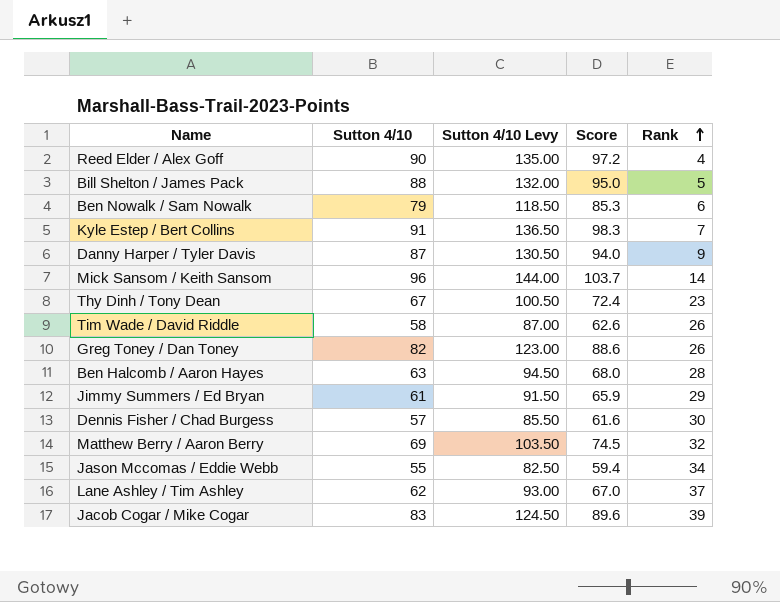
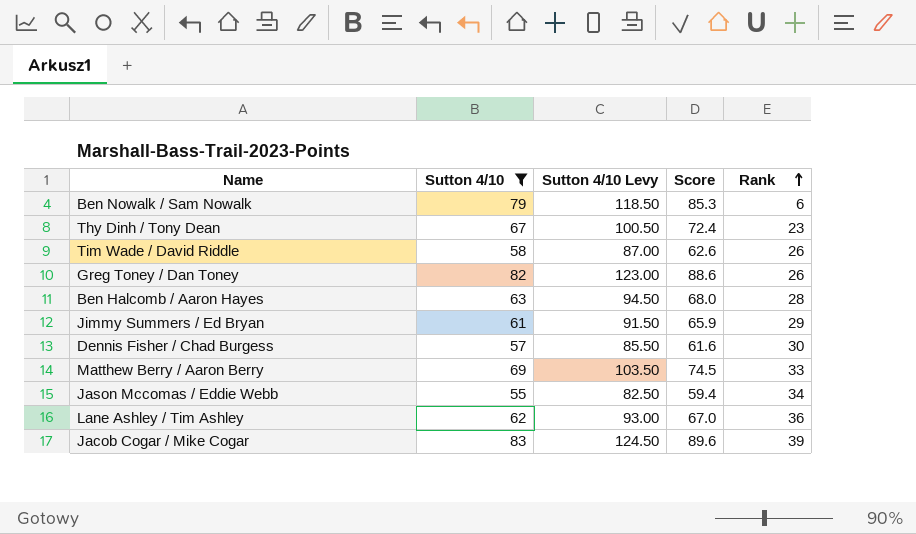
filter: none -> Sutton 4/10 <= 83
Matthew Berry / Aaron Berry | Rank: 32 -> 33
Lane Ashley / Tim Ashley | Rank: 37 -> 36

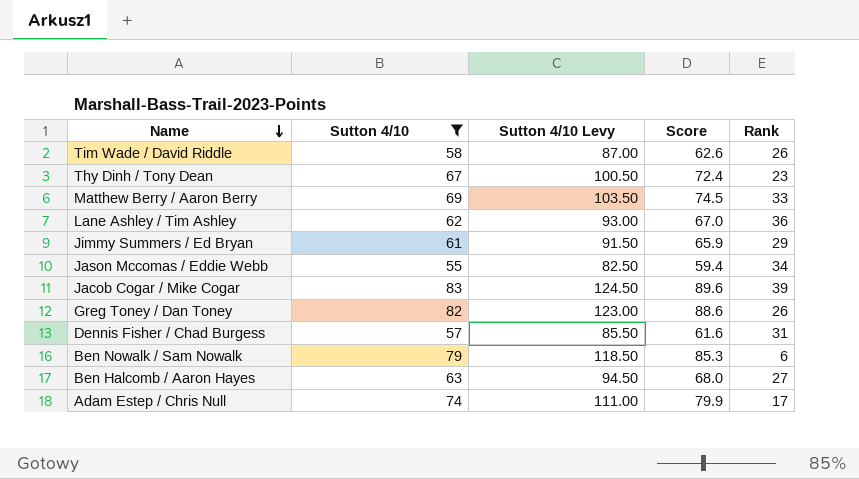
row order: Rank ascending -> Name descending
Dennis Fisher / Chad Burgess | Rank: 30 -> 31
Ben Halcomb / Aaron Hayes | Rank: 28 -> 27
row Adam Estep / Chris Null: none -> 74 | 111.00 | 79.9 | 17

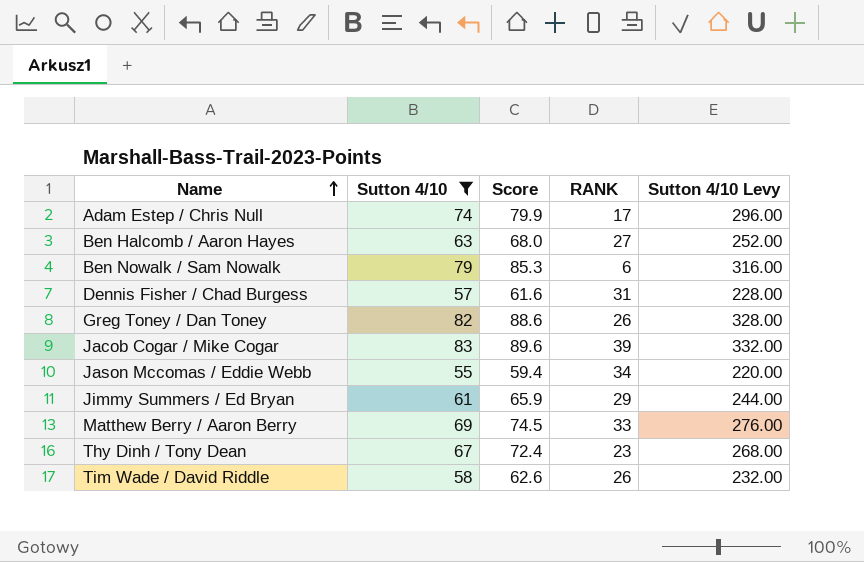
row order: Name descending -> Name ascending
column name: Rank -> RANK
column Sutton 4/10 Levy | formula: [Sutton 4/10] * 1.5 -> [Sutton 4/10] * 4
column Sutton 4/10 Levy | position: 3 -> 5
row Lane Ashley / Tim Ashley: 62 | 93.00 | 67.0 | 36 -> none

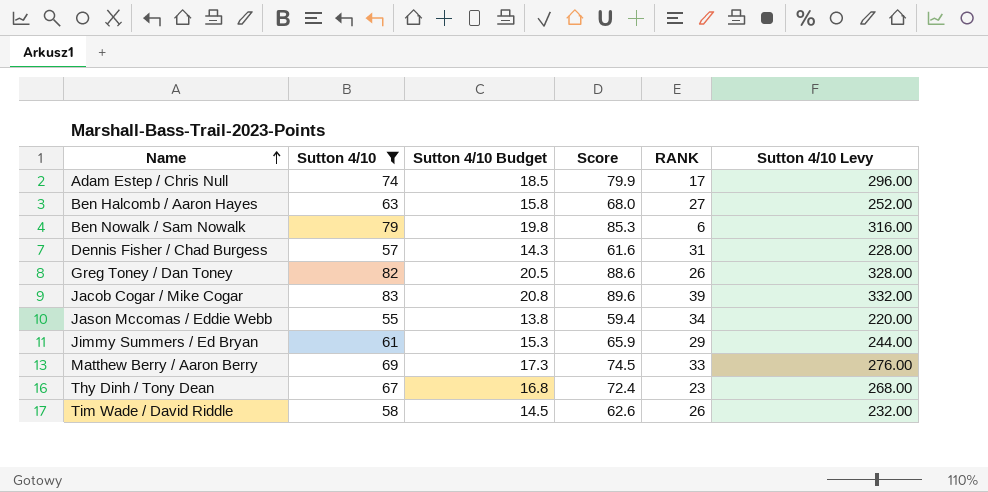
column Sutton 4/10 Budget | formula: none -> [Sutton 4/10] * 0.25

